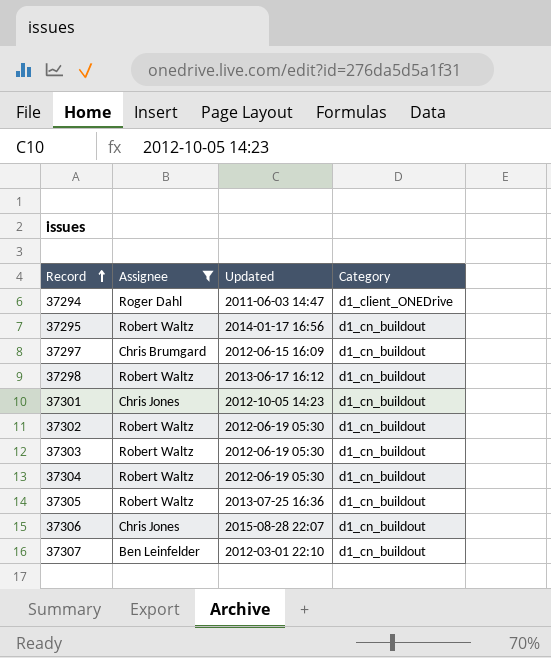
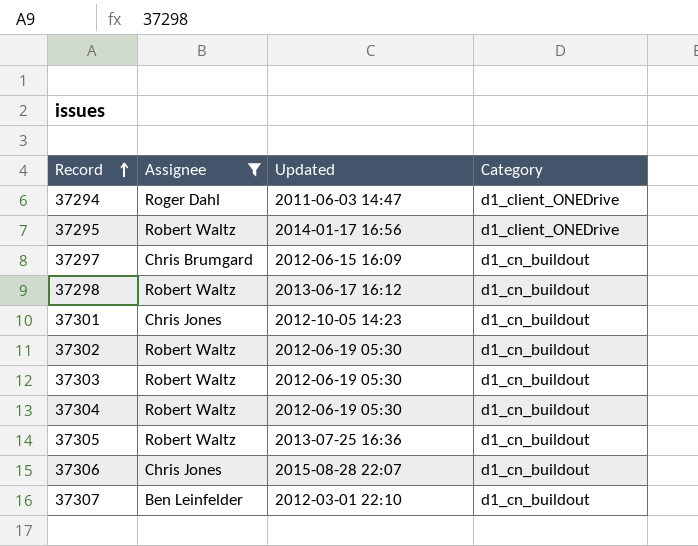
37295 | Category: d1_cn_buildout -> d1_client_ONEDrive

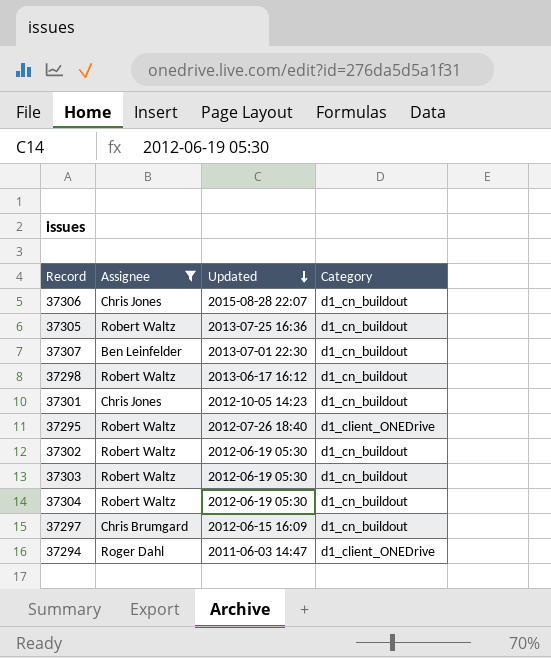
row order: Record ascending -> Updated descending
37307 | Updated: 2012-03-01 22:10 -> 2013-07-01 22:30
37295 | Updated: 2014-01-17 16:56 -> 2012-07-26 18:40

